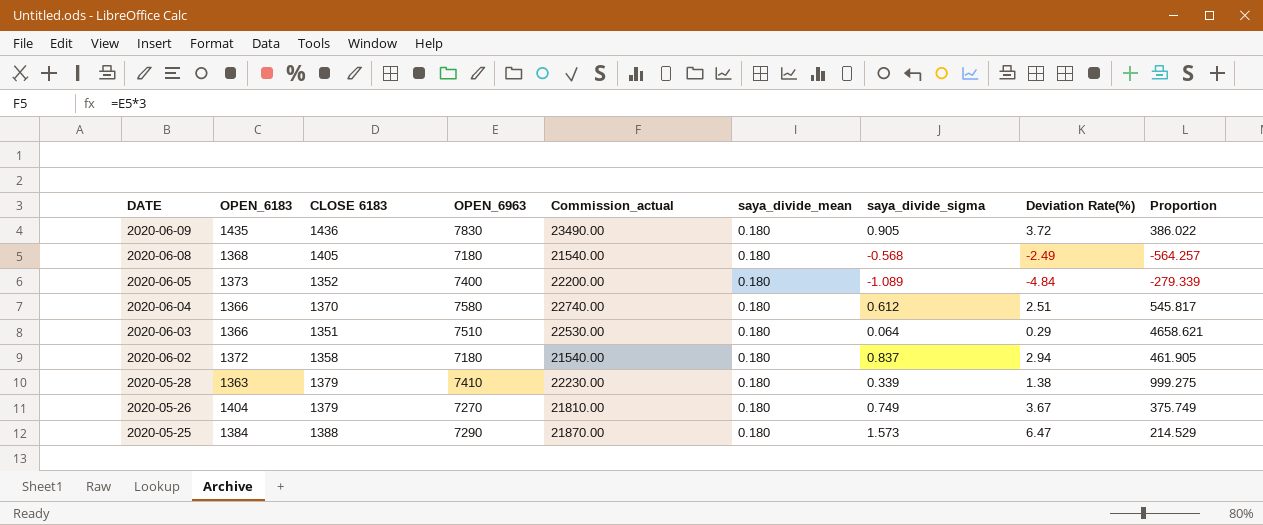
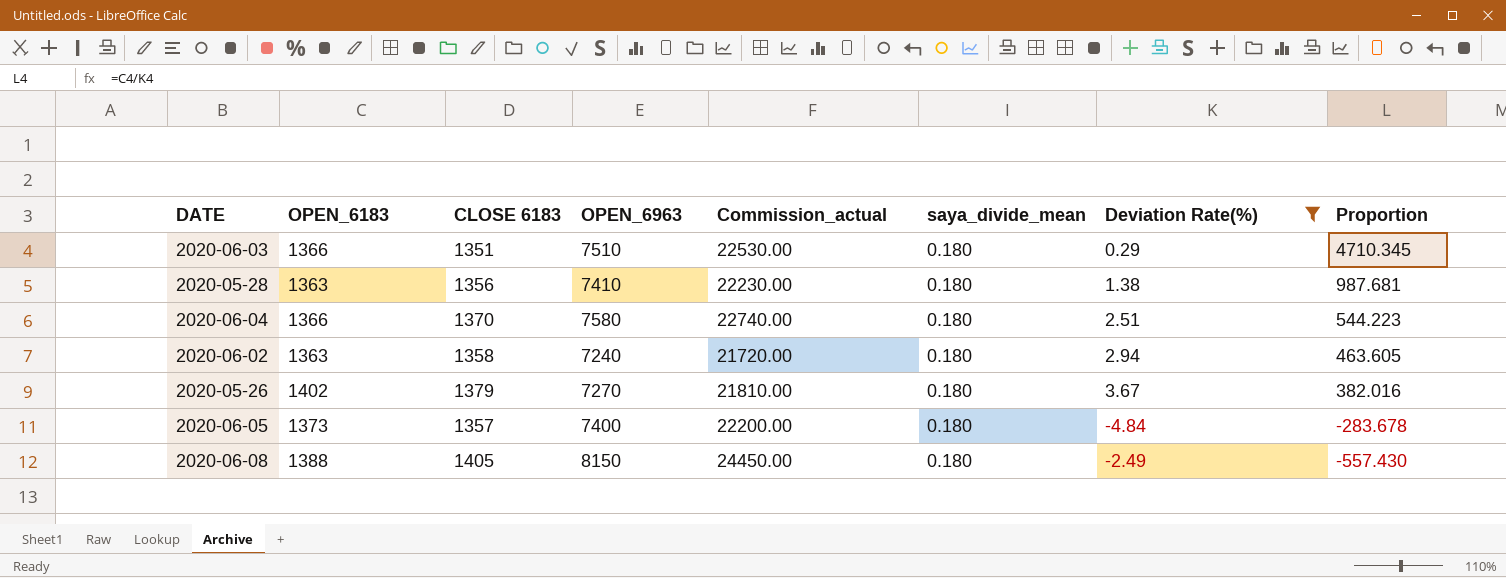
filter: none -> Deviation Rate(%) <= 3.67
row order: DATE descending -> Proportion descending
column saya_divide_sigma | position: 7 -> none
column Proportion | formula: [CLOSE 6183] / [Deviation Rate(%)] -> [OPEN_6183] / [Deviation Rate(%)]
2020-05-28 | CLOSE 6183: 1379 -> 1356
2020-06-02 | OPEN_6183: 1372 -> 1363
2020-06-02 | OPEN_6963: 7180 -> 7240
2020-06-02 | Commission_actual: 21540.00 -> 21720.00
2020-05-26 | OPEN_6183: 1404 -> 1402
2020-06-05 | CLOSE 6183: 1352 -> 1357
2020-06-08 | OPEN_6183: 1368 -> 1388
2020-06-08 | OPEN_6963: 7180 -> 8150
2020-06-08 | Commission_actual: 21540.00 -> 24450.00

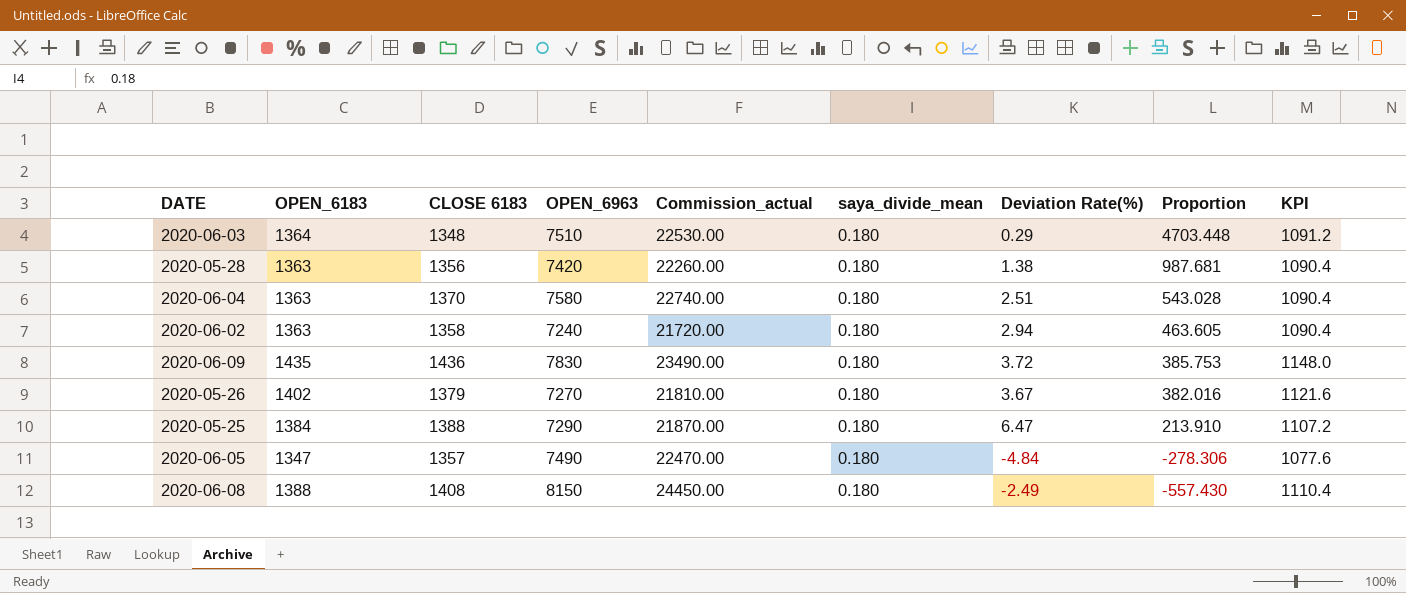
filter: Deviation Rate(%) <= 3.67 -> none
column KPI | formula: none -> [OPEN_6183] * 0.8
2020-06-03 | OPEN_6183: 1366 -> 1364
2020-06-03 | CLOSE 6183: 1351 -> 1348
2020-06-03 | Proportion: 4710.345 -> 4703.448
2020-05-28 | OPEN_6963: 7410 -> 7420
2020-05-28 | Commission_actual: 22230.00 -> 22260.00
2020-06-04 | OPEN_6183: 1366 -> 1363
2020-06-04 | Proportion: 544.223 -> 543.028
2020-06-05 | OPEN_6183: 1373 -> 1347
2020-06-05 | OPEN_6963: 7400 -> 7490
2020-06-05 | Commission_actual: 22200.00 -> 22470.00
2020-06-05 | Proportion: -283.678 -> -278.306
2020-06-08 | CLOSE 6183: 1405 -> 1408

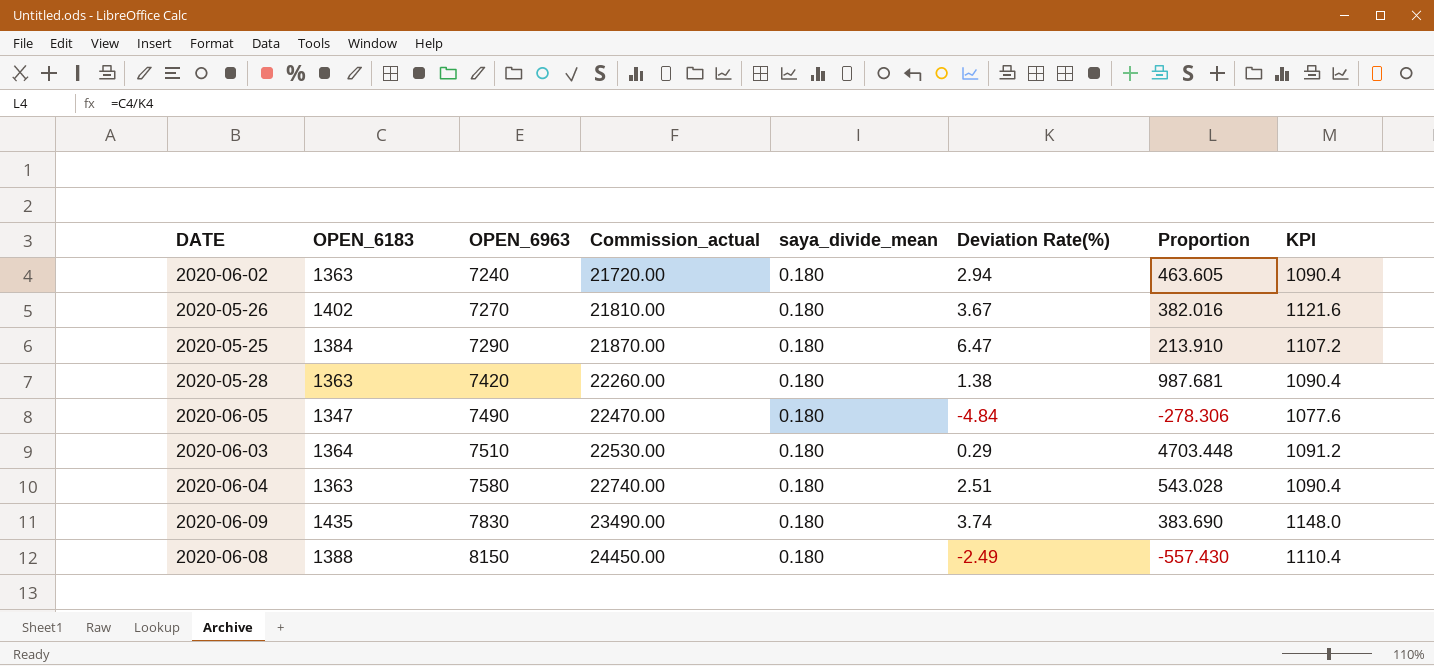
row order: Proportion descending -> OPEN_6963 ascending
column CLOSE 6183 | position: 3 -> none
2020-06-09 | Deviation Rate(%): 3.72 -> 3.74
2020-06-09 | Proportion: 385.753 -> 383.690

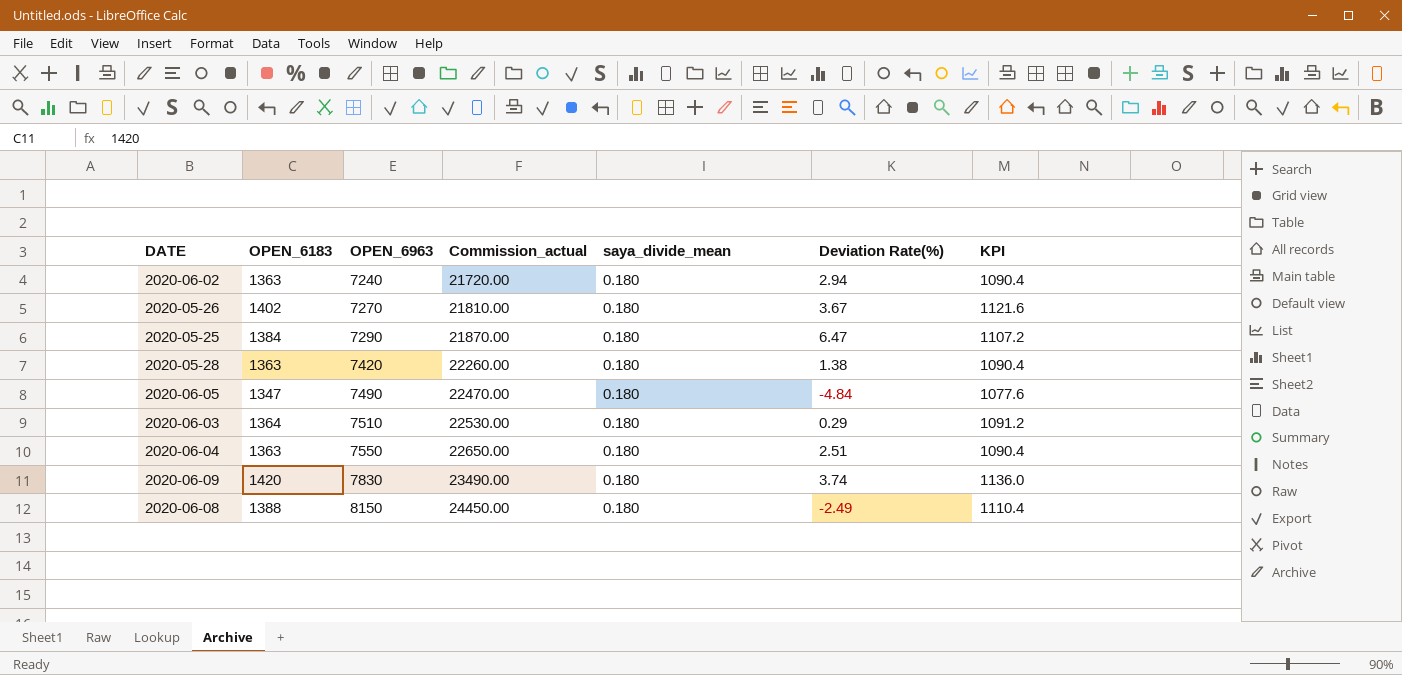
column Proportion | formula: [OPEN_6183] / [Deviation Rate(%)] -> none
2020-06-04 | OPEN_6963: 7580 -> 7550
2020-06-04 | Commission_actual: 22740.00 -> 22650.00
2020-06-09 | OPEN_6183: 1435 -> 1420
2020-06-09 | KPI: 1148.0 -> 1136.0

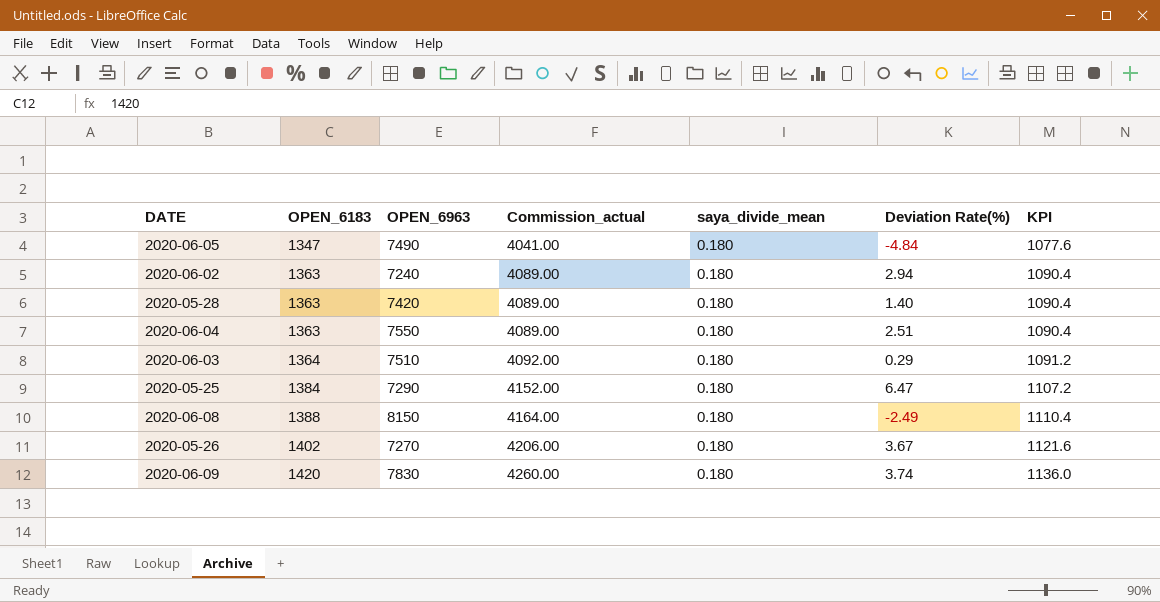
row order: OPEN_6963 ascending -> OPEN_6183 ascending
column Commission_actual | formula: [OPEN_6963] * 3 -> [OPEN_6183] * 3
2020-05-28 | Deviation Rate(%): 1.38 -> 1.40

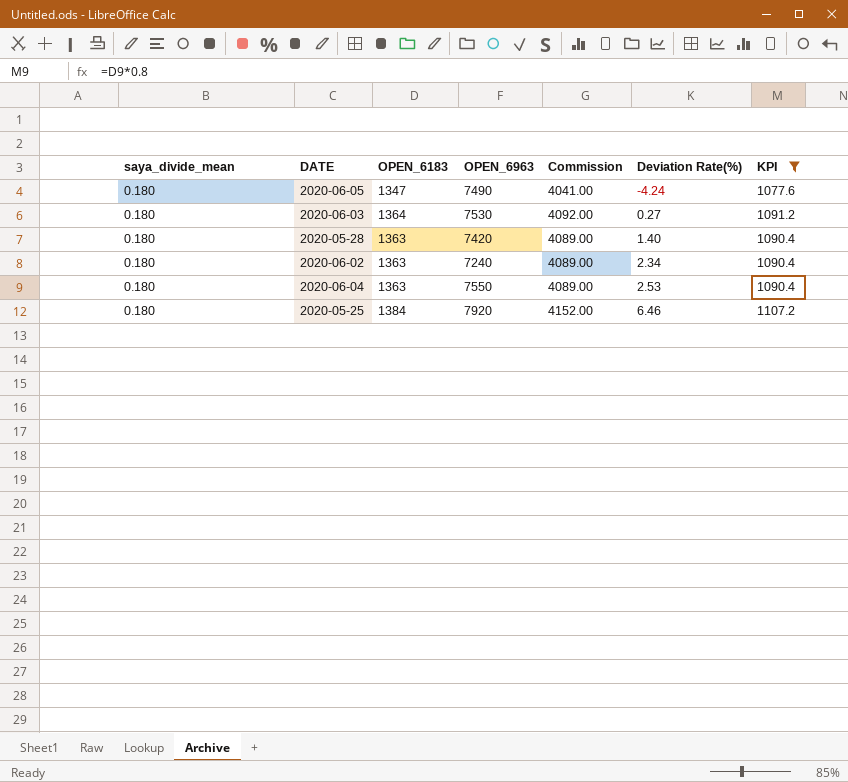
filter: none -> KPI <= 1107.2
row order: OPEN_6183 ascending -> Deviation Rate(%) ascending
column saya_divide_mean | position: 5 -> 1
column name: Commission_actual -> Commission
2020-06-05 | Deviation Rate(%): -4.84 -> -4.24
2020-06-03 | OPEN_6963: 7510 -> 7530
2020-06-03 | Deviation Rate(%): 0.29 -> 0.27
2020-06-02 | Deviation Rate(%): 2.94 -> 2.34
2020-06-04 | Deviation Rate(%): 2.51 -> 2.53
2020-05-25 | OPEN_6963: 7290 -> 7920
2020-05-25 | Deviation Rate(%): 6.47 -> 6.46

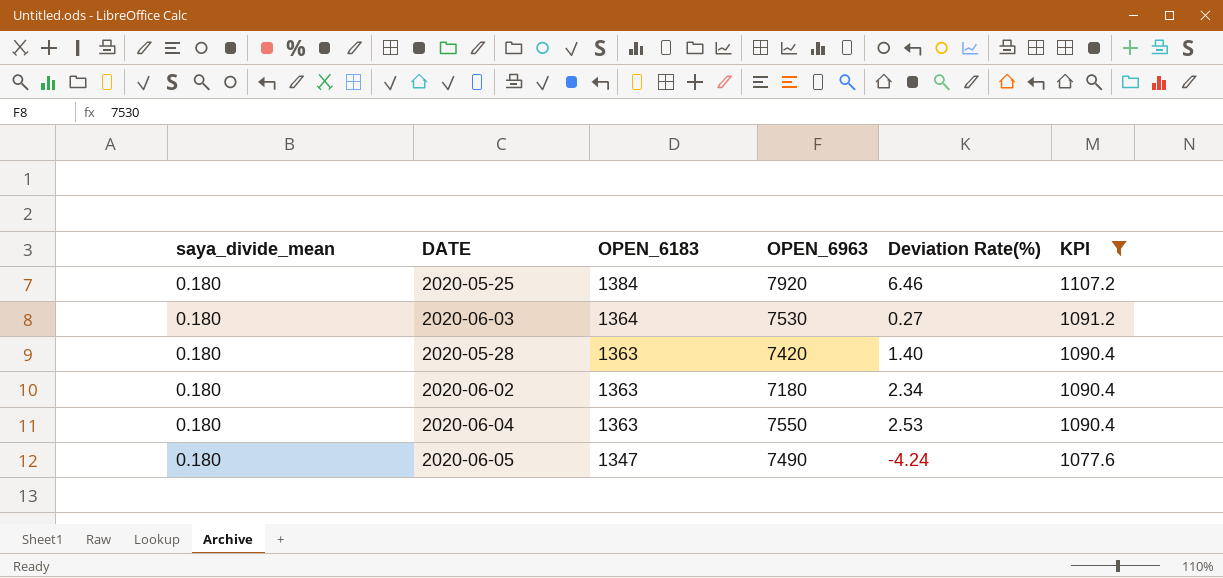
row order: Deviation Rate(%) ascending -> OPEN_6183 descending
column Commission | formula: [OPEN_6183] * 3 -> none
2020-06-02 | OPEN_6963: 7240 -> 7180

